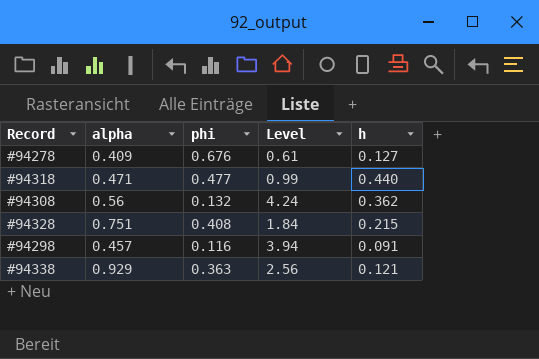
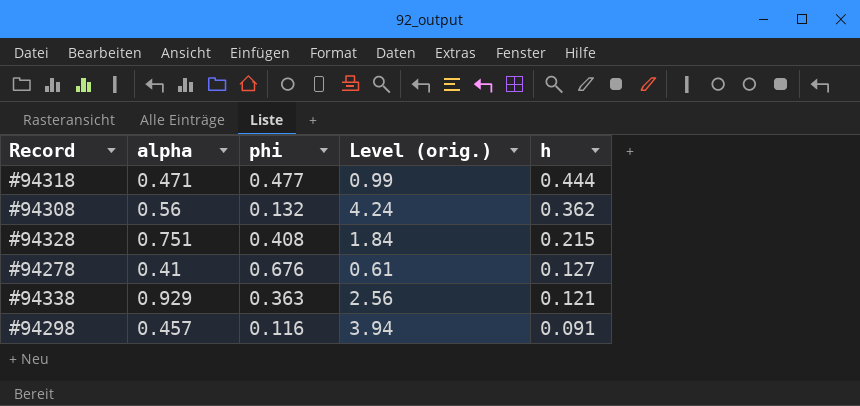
row order: none -> h descending
column name: Level -> Level (orig.)
#94318 | h: 0.440 -> 0.444
#94278 | alpha: 0.409 -> 0.41

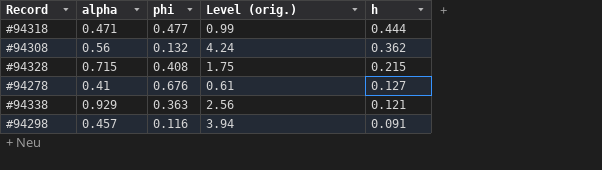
#94328 | alpha: 0.751 -> 0.715
#94328 | Level (orig.): 1.84 -> 1.75

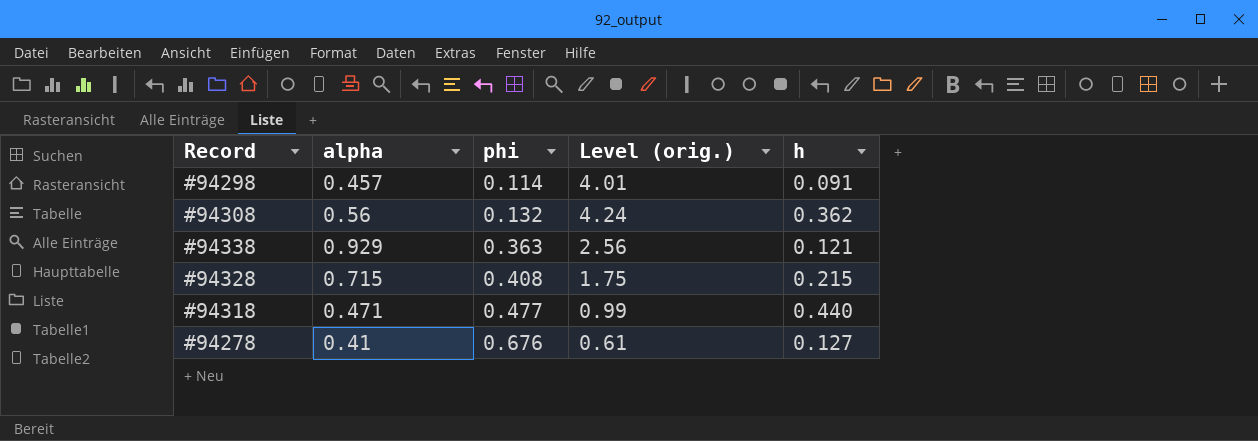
row order: h descending -> phi ascending
#94298 | phi: 0.116 -> 0.114
#94298 | Level (orig.): 3.94 -> 4.01
#94318 | h: 0.444 -> 0.440

